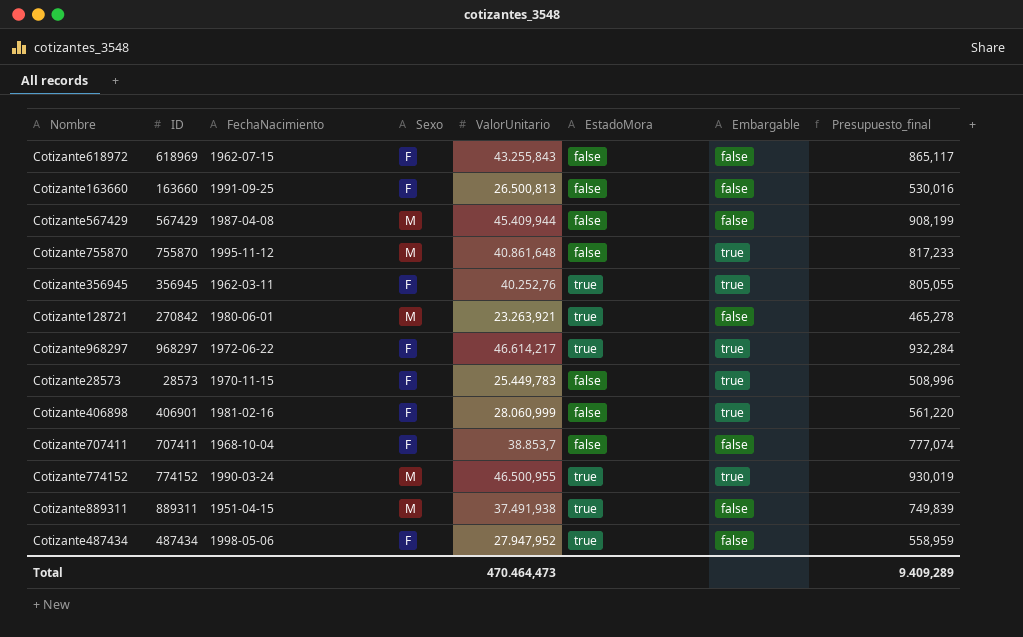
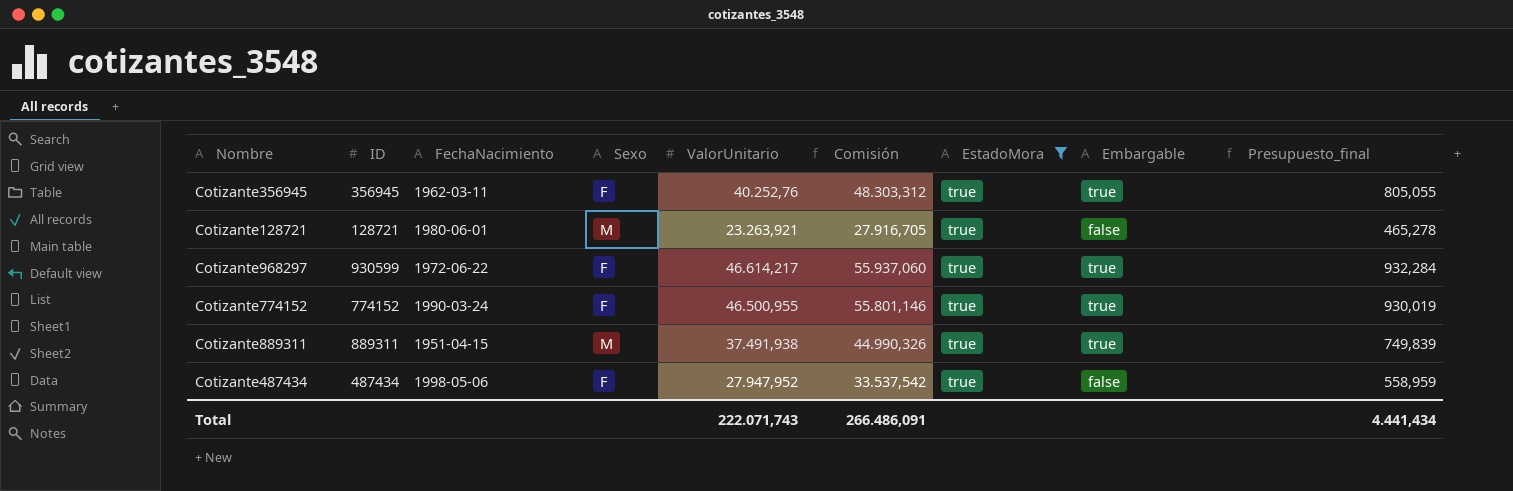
filter: none -> EstadoMora = true
column Comisión | formula: none -> [ValorUnitario] * 1,2
Cotizante128721 | ID: 270842 -> 128721
Cotizante968297 | ID: 968297 -> 930599
Cotizante774152 | Sexo: M -> F
Cotizante889311 | Embargable: false -> true
Total | ValorUnitario: 470.464,473 -> 222.071,743
Total | Presupuesto_final: 9.409,289 -> 4.441,434

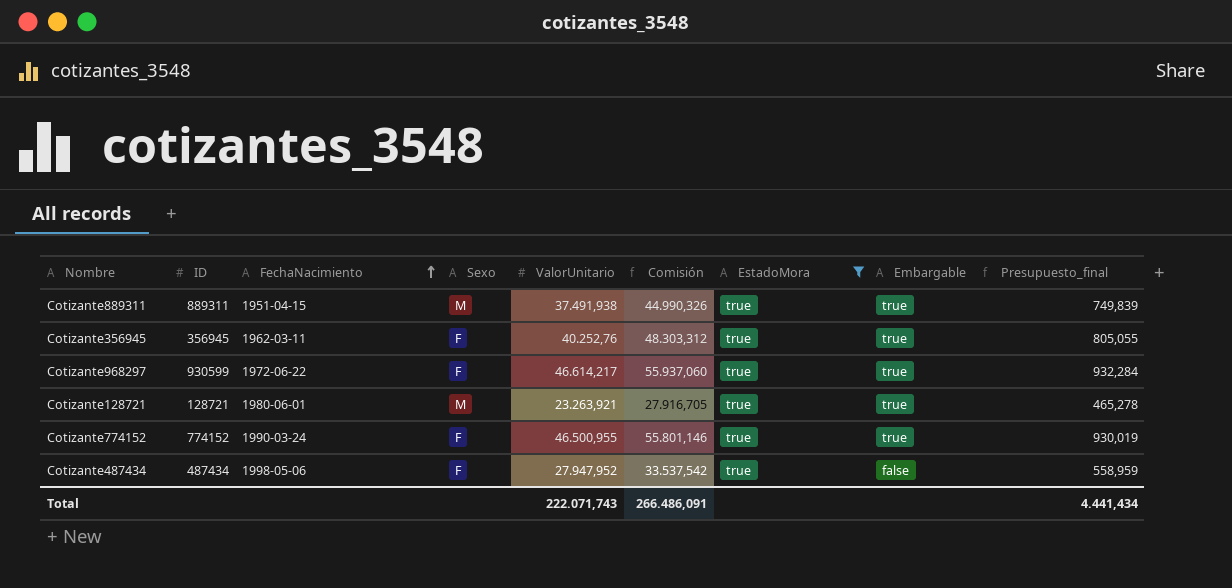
row order: none -> FechaNacimiento ascending
Cotizante128721 | Embargable: false -> true

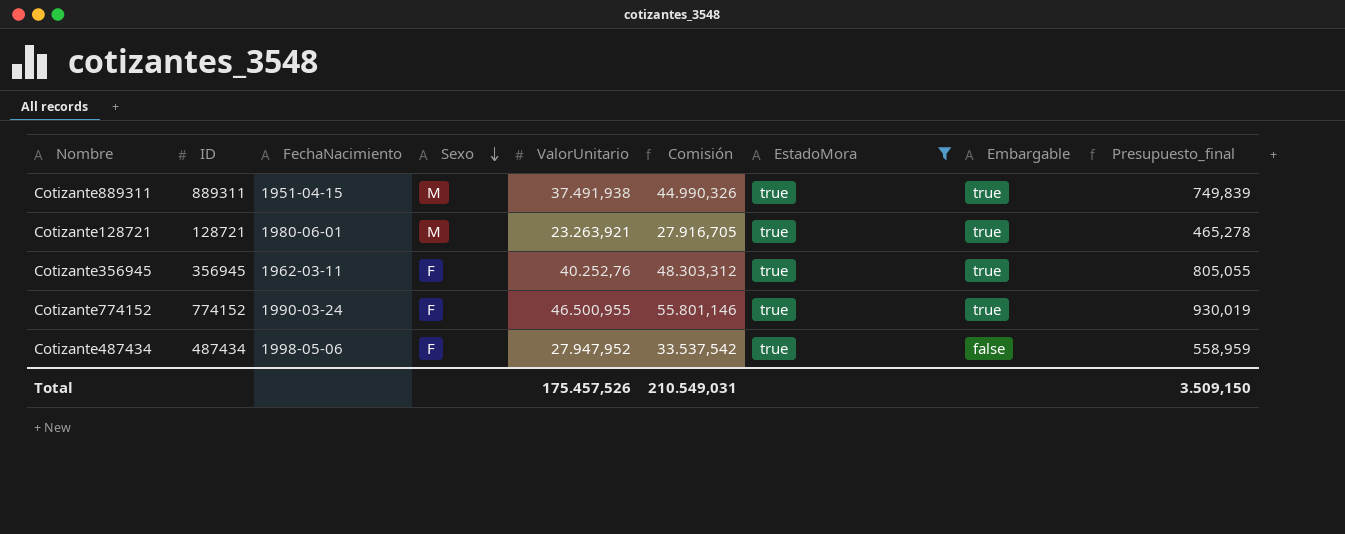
row order: FechaNacimiento ascending -> Sexo descending
row Cotizante968297: 930599 | 1972-06-22 | F | 46.614,217 | 55.937,060 | true | true | 932,284 -> none
Total | ValorUnitario: 222.071,743 -> 175.457,526
Total | Comisión: 266.486,091 -> 210.549,031
Total | Presupuesto_final: 4.441,434 -> 3.509,150

